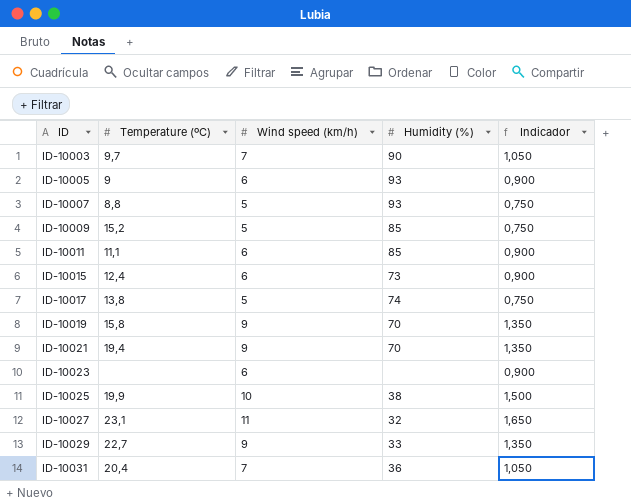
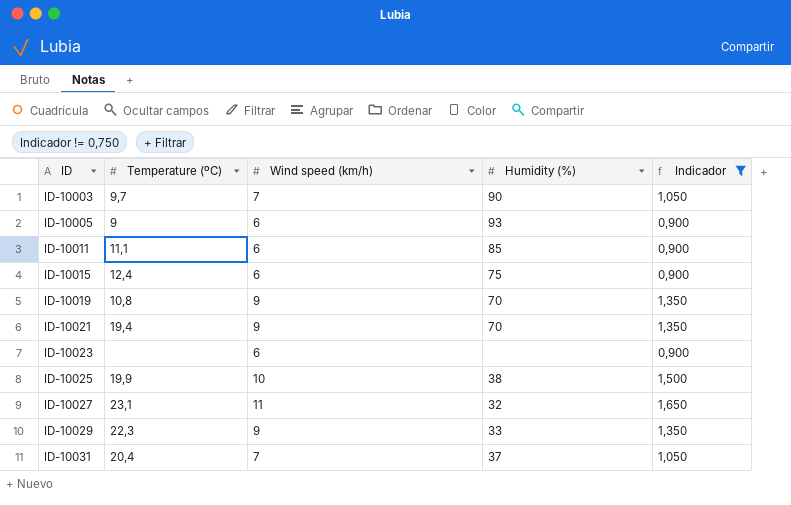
filter: none -> Indicador != 0,750
ID-10015 | Humidity (%): 73 -> 75
ID-10019 | Temperature (ºC): 15,8 -> 10,8
ID-10029 | Temperature (ºC): 22,7 -> 22,3
ID-10031 | Humidity (%): 36 -> 37

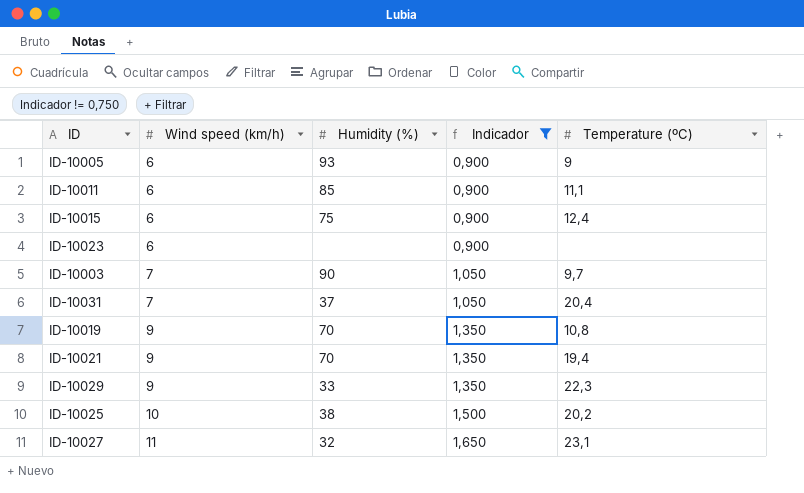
row order: ID ascending -> Wind speed (km/h) ascending
column Temperature (ºC) | position: 2 -> 5
ID-10025 | Temperature (ºC): 19,9 -> 20,2

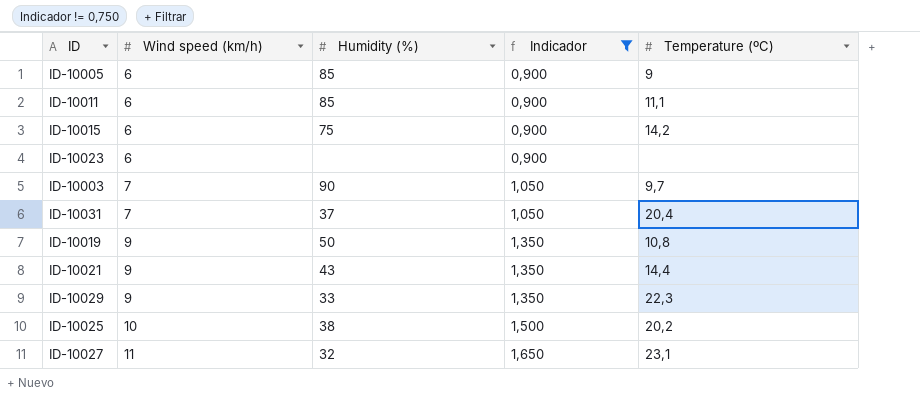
ID-10005 | Humidity (%): 93 -> 85
ID-10015 | Temperature (ºC): 12,4 -> 14,2
ID-10019 | Humidity (%): 70 -> 50
ID-10021 | Humidity (%): 70 -> 43
ID-10021 | Temperature (ºC): 19,4 -> 14,4

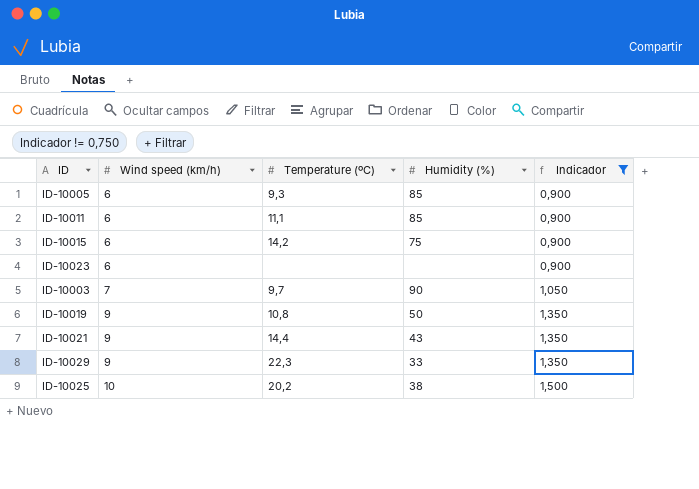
column Temperature (ºC) | position: 5 -> 3
row ID-10031: 7 | 37 | 1,050 | 20,4 -> none
row ID-10027: 11 | 32 | 1,650 | 23,1 -> none
ID-10005 | Temperature (ºC): 9 -> 9,3

